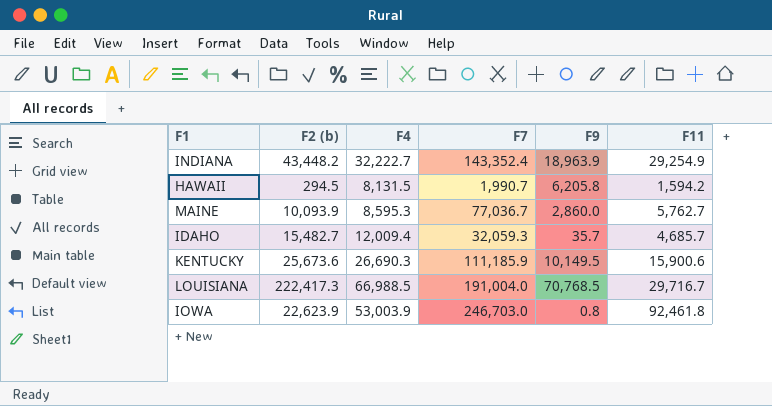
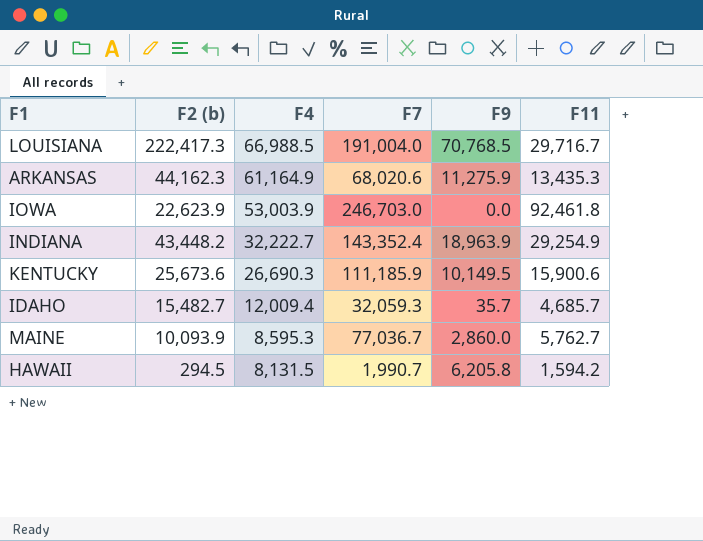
row order: none -> F4 descending
row ARKANSAS: none -> 44,162.3 | 61,164.9 | 68,020.6 | 11,275.9 | 13,435.3
IOWA | F9: 0.8 -> 0.0

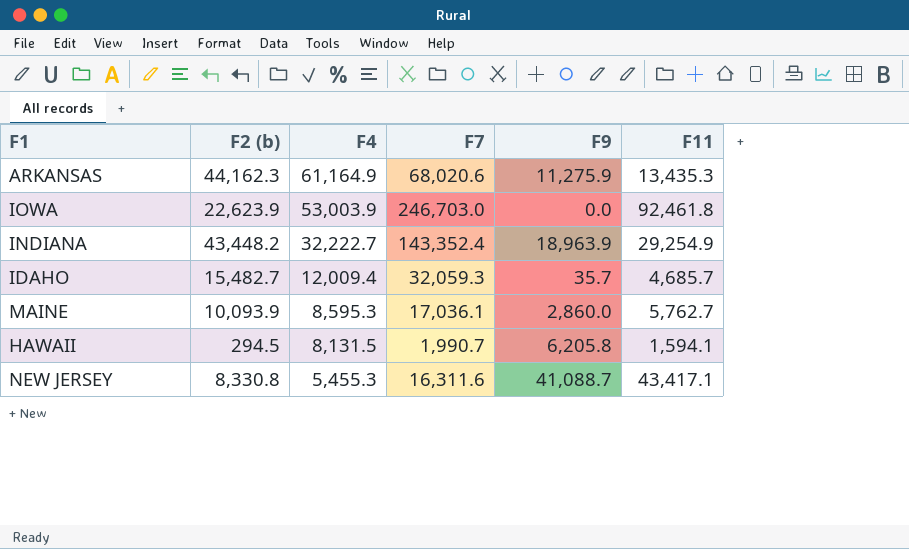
row LOUISIANA: 222,417.3 | 66,988.5 | 191,004.0 | 70,768.5 | 29,716.7 -> none
row KENTUCKY: 25,673.6 | 26,690.3 | 111,185.9 | 10,149.5 | 15,900.6 -> none
MAINE | F7: 77,036.7 -> 17,036.1
HAWAII | F11: 1,594.2 -> 1,594.1
row NEW JERSEY: none -> 8,330.8 | 5,455.3 | 16,311.6 | 41,088.7 | 43,417.1

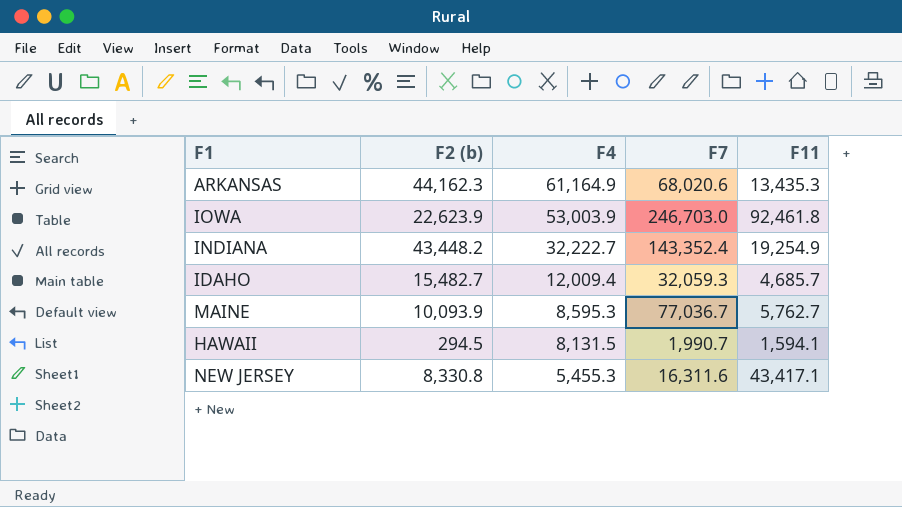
column F9 | position: 5 -> none
INDIANA | F11: 29,254.9 -> 19,254.9
MAINE | F7: 17,036.1 -> 77,036.7

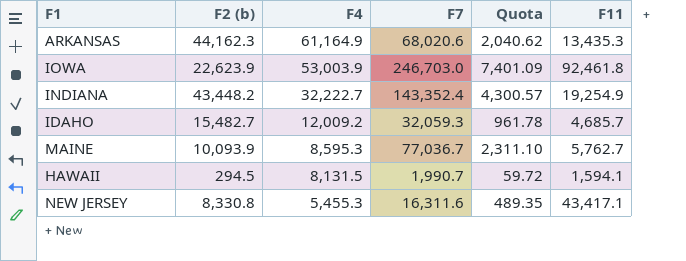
column Quota | formula: none -> [F7] * 0.03
IDAHO | F4: 12,009.4 -> 12,009.2

